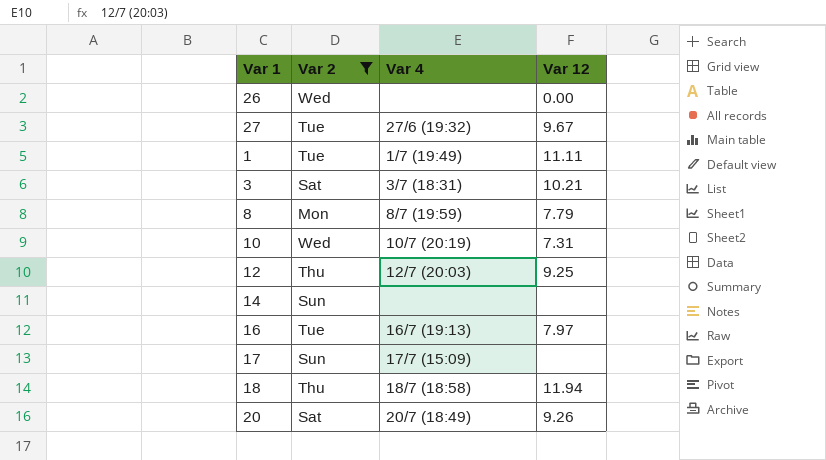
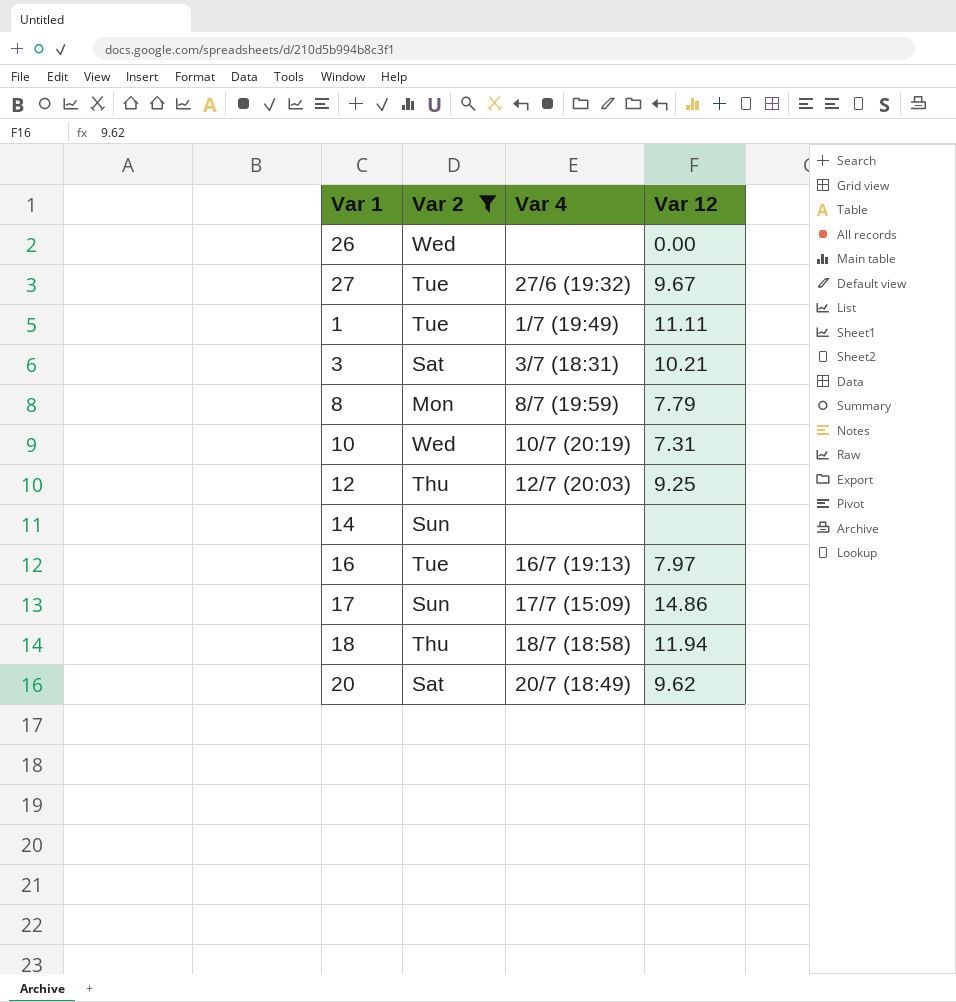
17 | Var 12: none -> 14.86
20 | Var 12: 9.26 -> 9.62

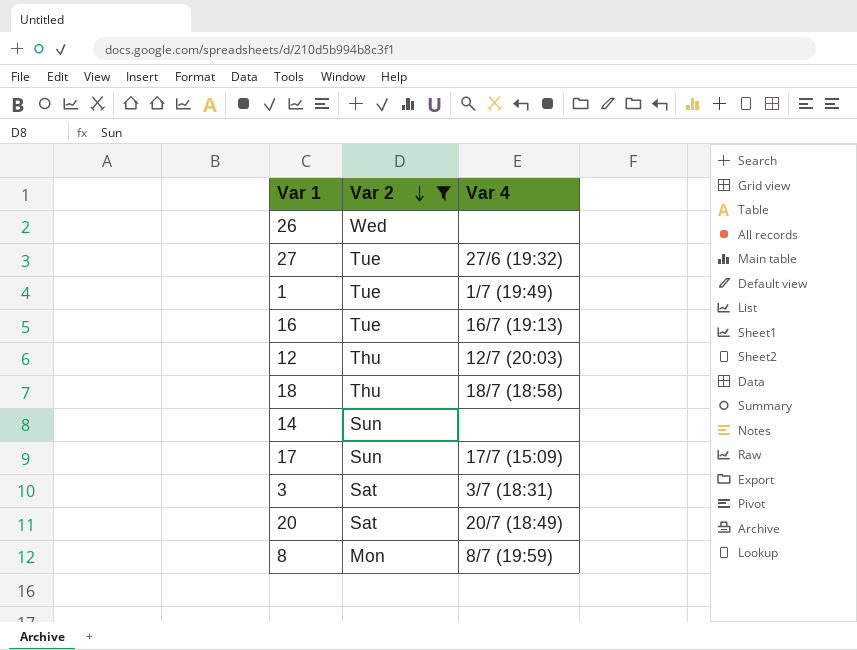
row order: none -> Var 2 descending
column Var 12 | position: 4 -> none
row 10: Wed | 10/7 (20:19) | 7.31 -> none

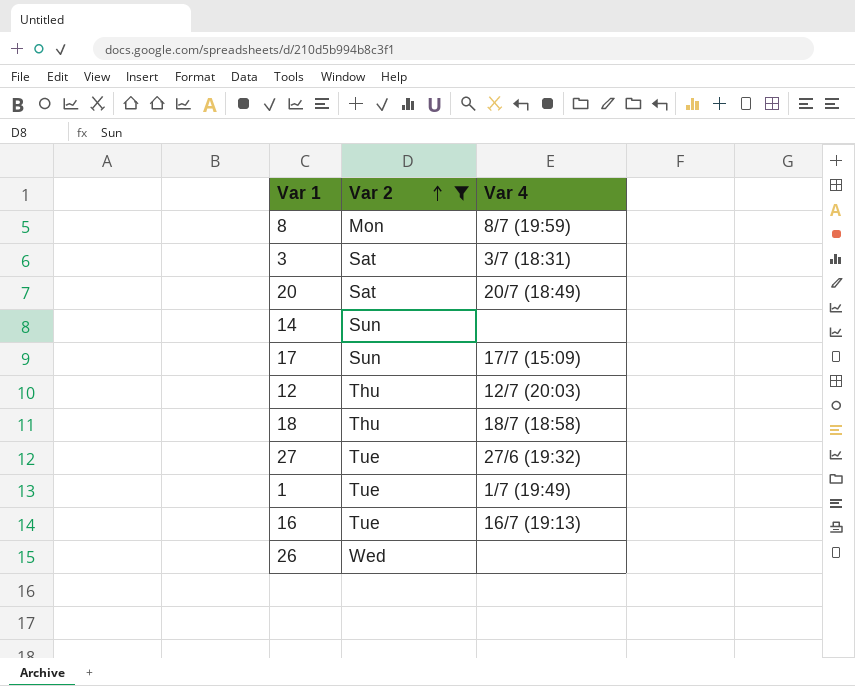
row order: Var 2 descending -> Var 2 ascending

